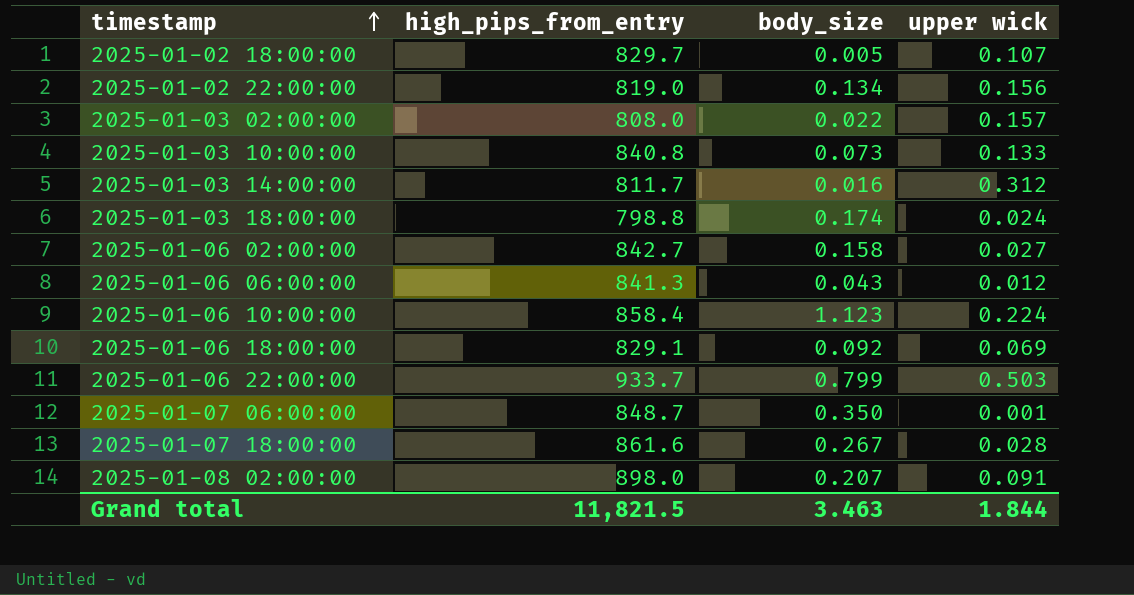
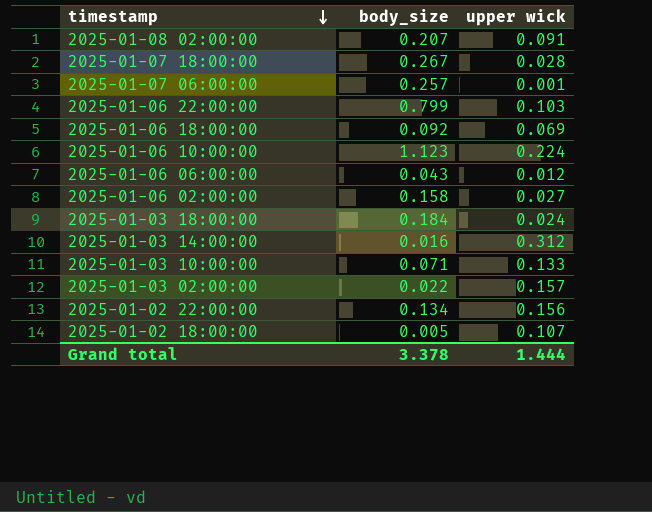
row order: timestamp ascending -> timestamp descending
column high_pips_from_entry | position: 2 -> none
2025-01-07 06:00:00 | body_size: 0.350 -> 0.257
2025-01-06 22:00:00 | upper wick: 0.503 -> 0.103
2025-01-03 18:00:00 | body_size: 0.174 -> 0.184
2025-01-03 10:00:00 | body_size: 0.073 -> 0.071
Grand total | body_size: 3.463 -> 3.378
Grand total | upper wick: 1.844 -> 1.444

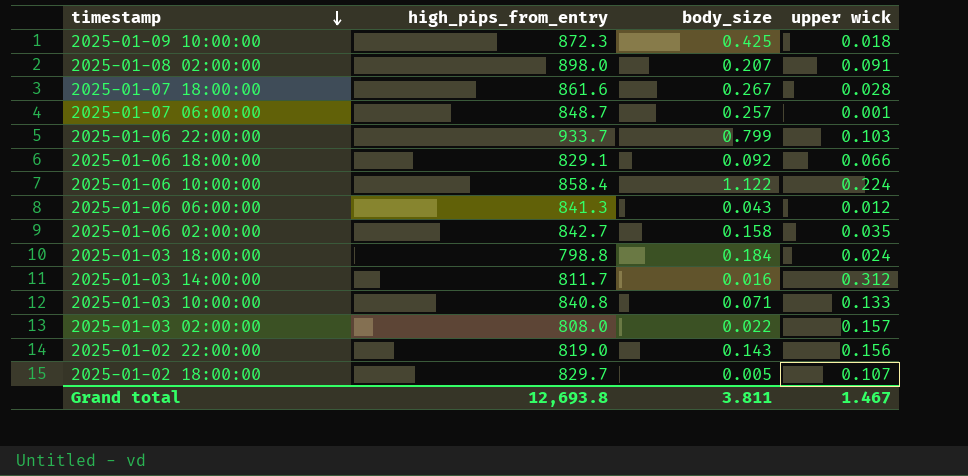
column high_pips_from_entry | position: none -> 2
row 2025-01-09 10:00:00: none -> 872.3 | 0.425 | 0.018
2025-01-06 18:00:00 | upper wick: 0.069 -> 0.066
2025-01-06 10:00:00 | body_size: 1.123 -> 1.122
2025-01-06 02:00:00 | upper wick: 0.027 -> 0.035
2025-01-02 22:00:00 | body_size: 0.134 -> 0.143
Grand total | body_size: 3.378 -> 3.811
Grand total | upper wick: 1.444 -> 1.467

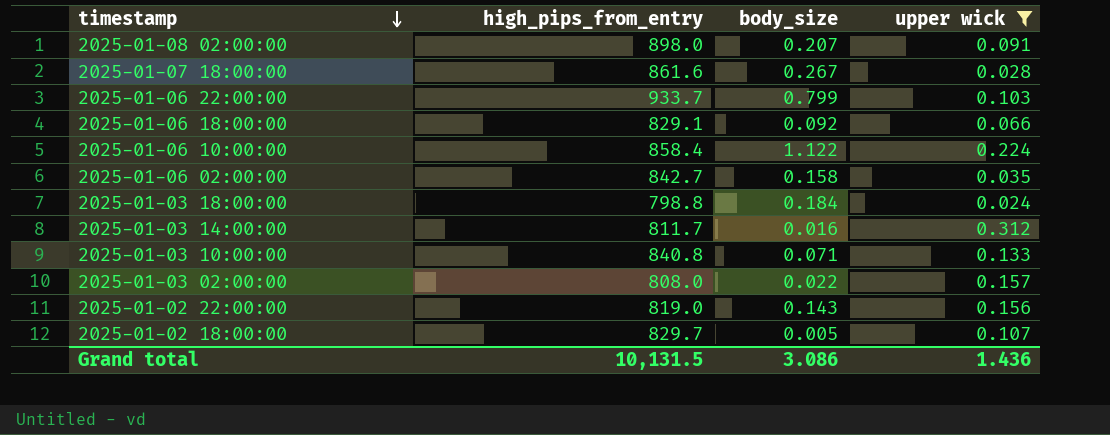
filter: none -> upper wick >= 0.024
Grand total | high_pips_from_entry: 12,693.8 -> 10,131.5
Grand total | body_size: 3.811 -> 3.086
Grand total | upper wick: 1.467 -> 1.436

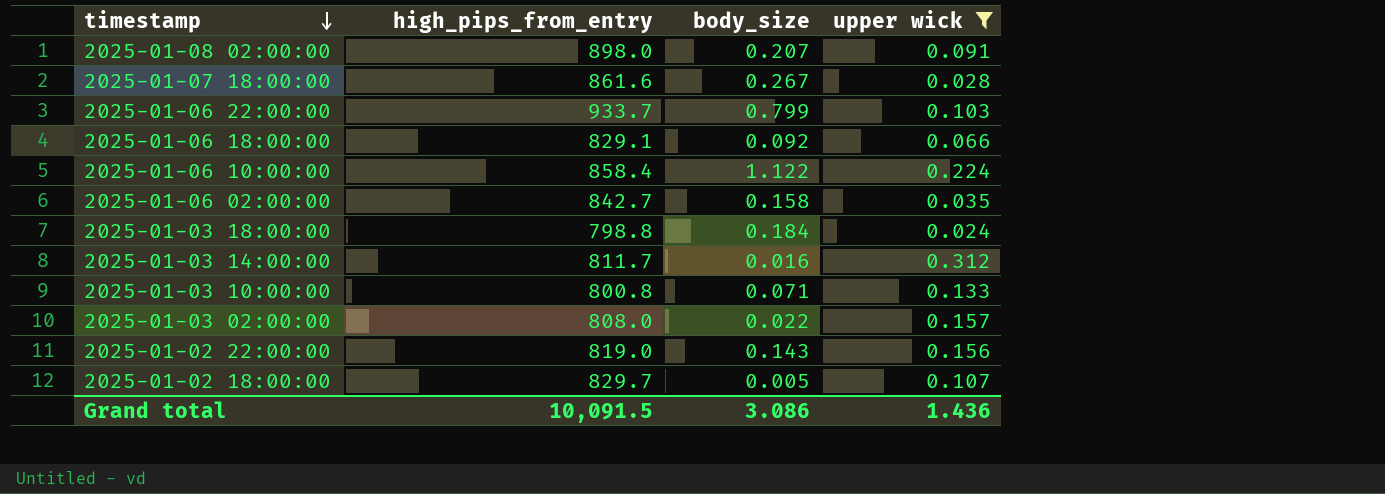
2025-01-03 10:00:00 | high_pips_from_entry: 840.8 -> 800.8
Grand total | high_pips_from_entry: 10,131.5 -> 10,091.5

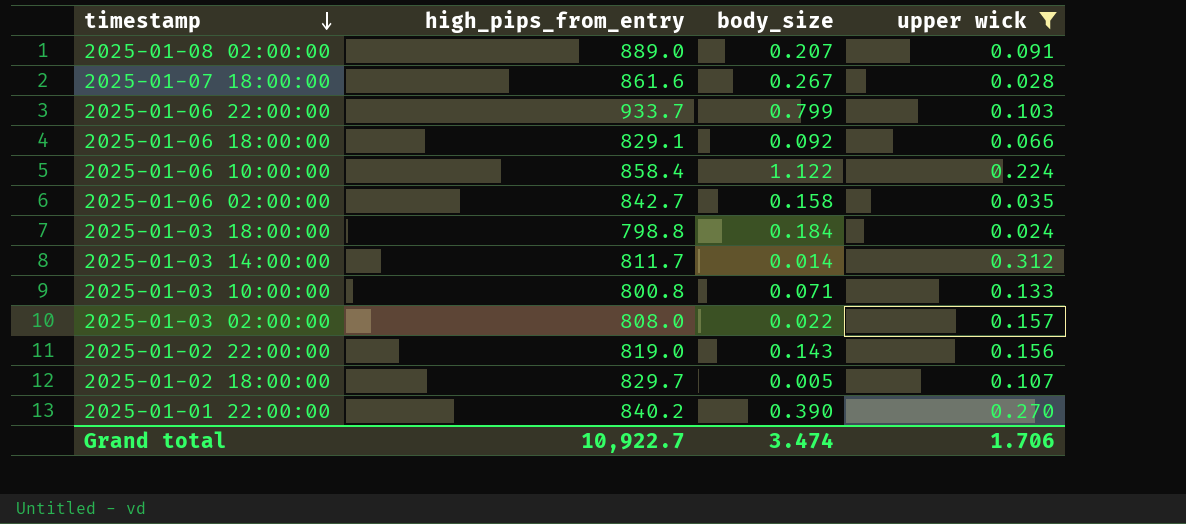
2025-01-08 02:00:00 | high_pips_from_entry: 898.0 -> 889.0
2025-01-03 14:00:00 | body_size: 0.016 -> 0.014
row 2025-01-01 22:00:00: none -> 840.2 | 0.390 | 0.270
Grand total | high_pips_from_entry: 10,091.5 -> 10,922.7
Grand total | body_size: 3.086 -> 3.474
Grand total | upper wick: 1.436 -> 1.706

